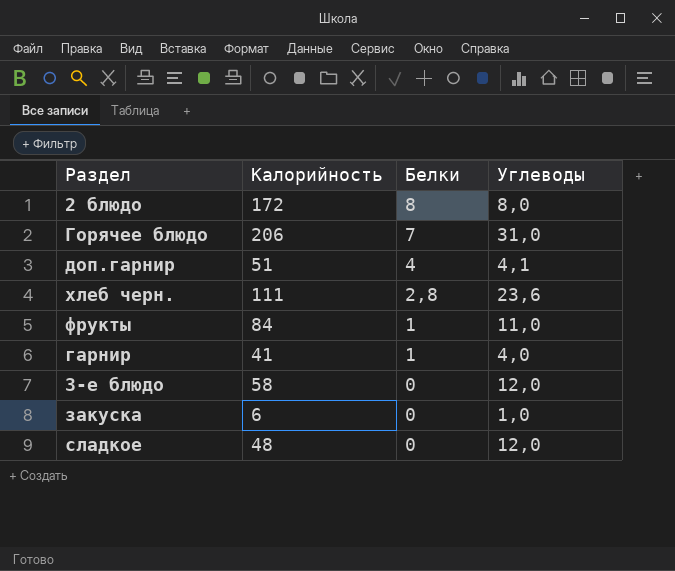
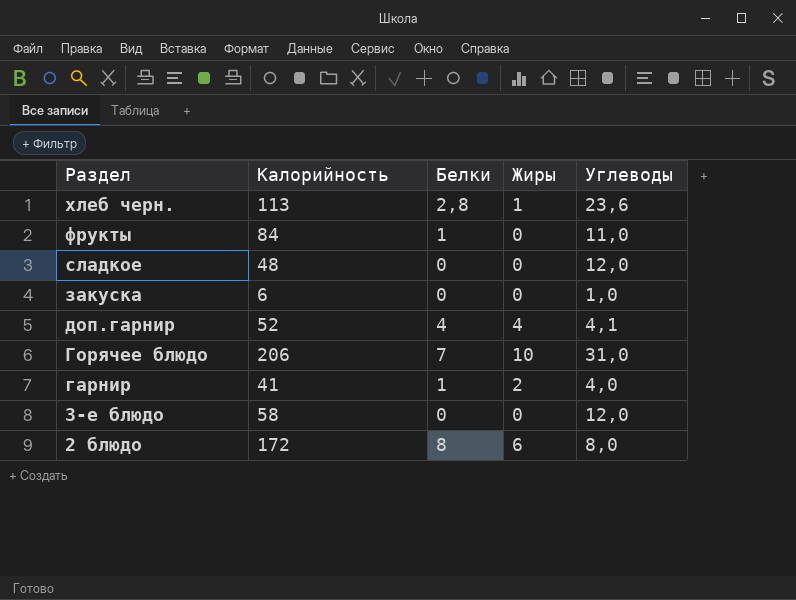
row order: Белки descending -> Раздел descending
column Жиры | position: none -> 4
хлеб черн. | Калорийность: 111 -> 113
доп.гарнир | Калорийность: 51 -> 52

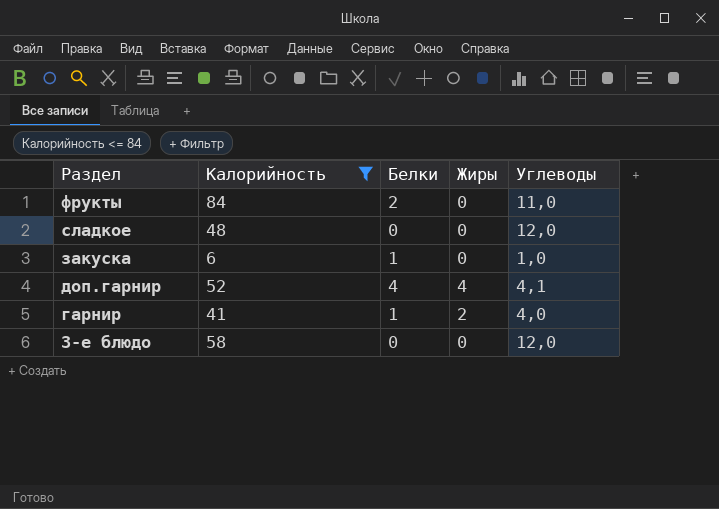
filter: none -> Калорийность <= 84
фрукты | Белки: 1 -> 2
закуска | Белки: 0 -> 1

